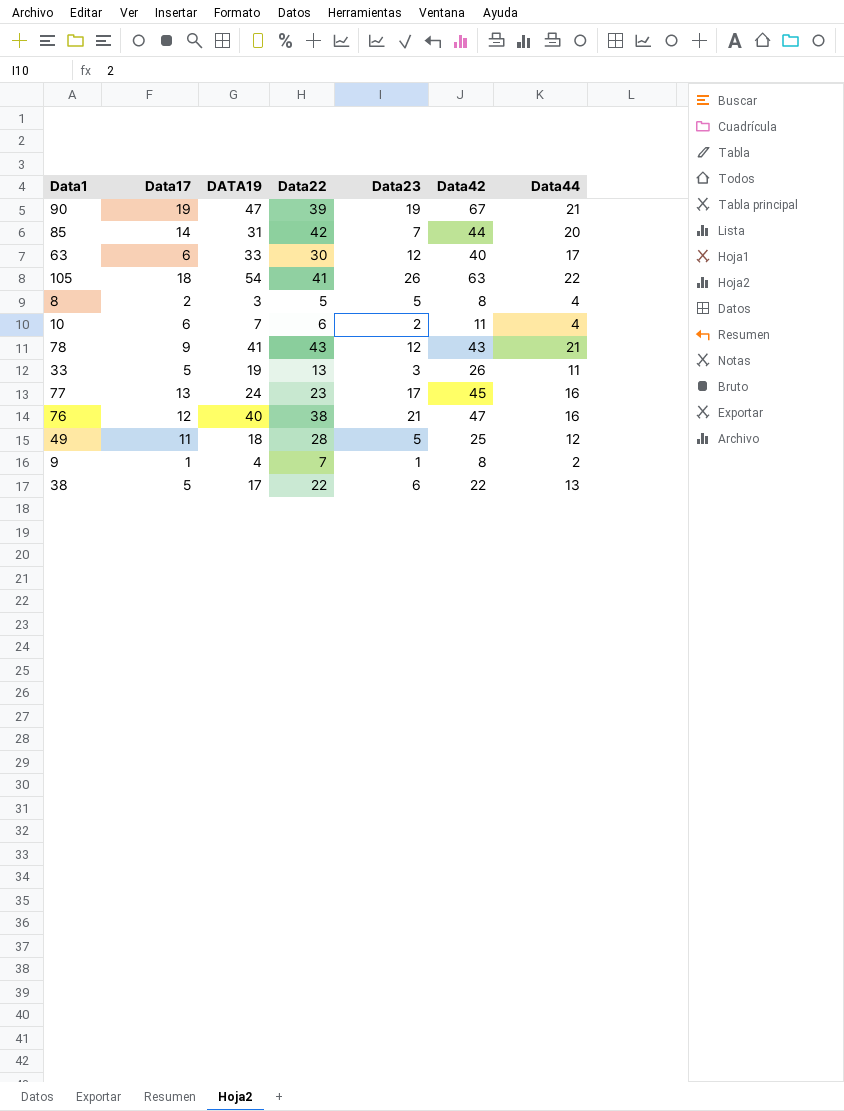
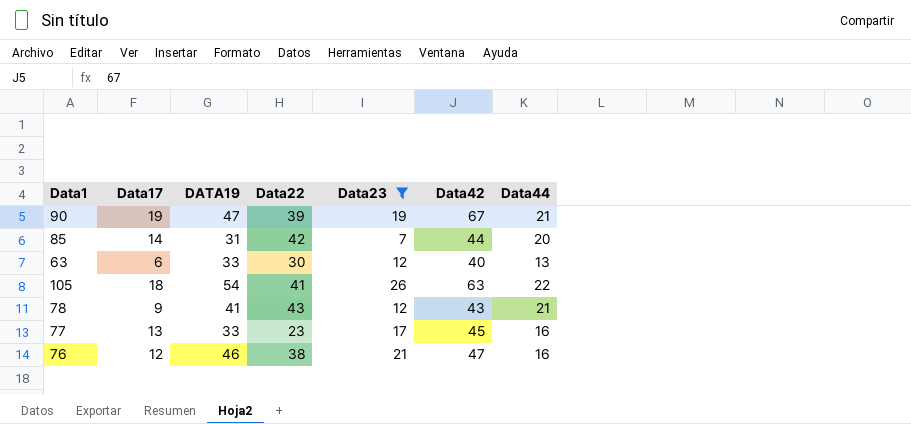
filter: none -> Data23 >= 7
63 | Data44: 17 -> 13
77 | DATA19: 24 -> 33
76 | DATA19: 40 -> 46

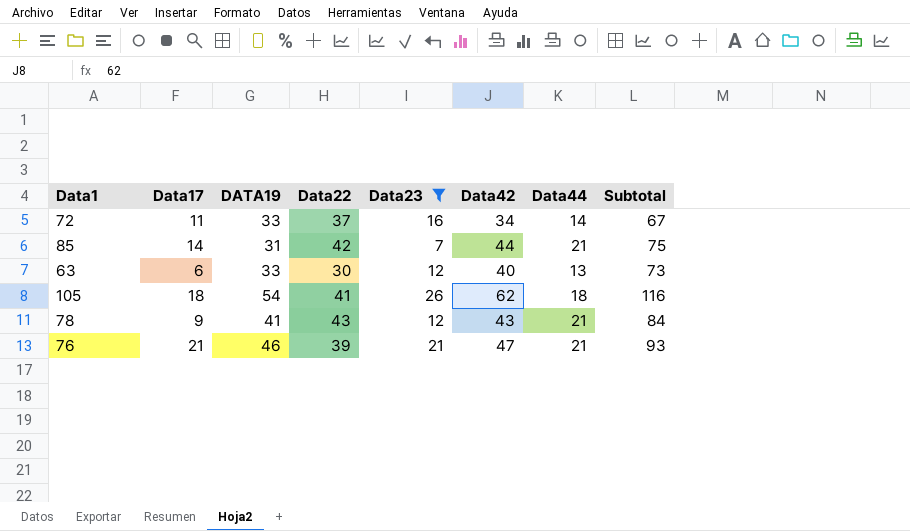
column Subtotal | formula: none -> [DATA19] + [Data42]
row 90: 19 | 47 | 39 | 19 | 67 | 21 -> none
row 77: 13 | 33 | 23 | 17 | 45 | 16 -> none
row 72: none -> 11 | 33 | 37 | 16 | 34 | 14 | 67
85 | Data44: 20 -> 21
105 | Data42: 63 -> 62
105 | Data44: 22 -> 18
76 | Data17: 12 -> 21
76 | Data22: 38 -> 39
76 | Data44: 16 -> 21

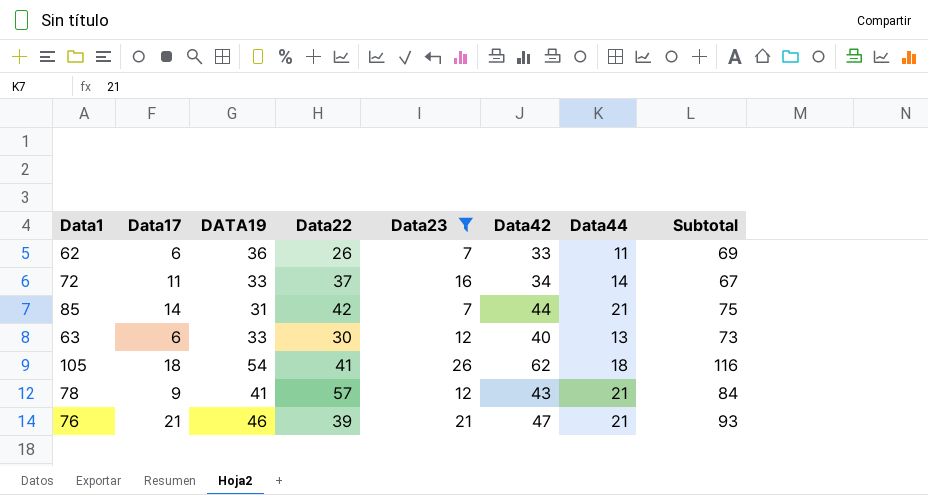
row 62: none -> 6 | 36 | 26 | 7 | 33 | 11 | 69
78 | Data22: 43 -> 57

